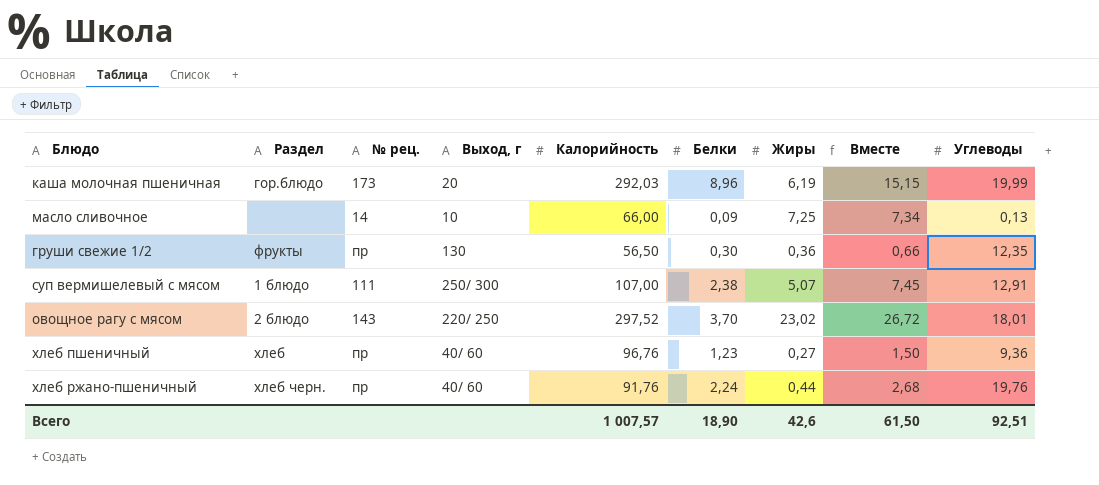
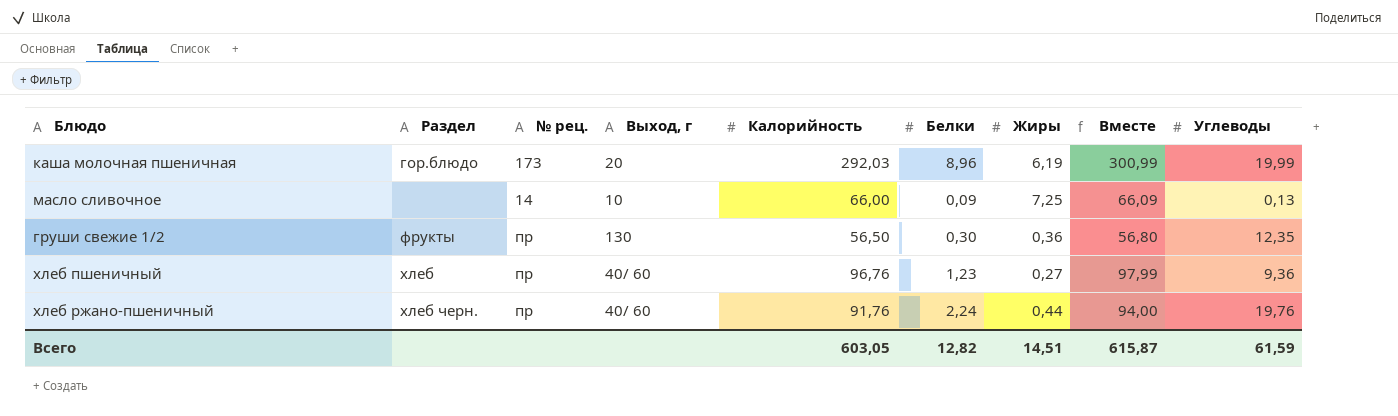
column Вместе | formula: [Белки] + [Жиры] -> [Калорийность] + [Белки]
row суп вермишелевый с мясом: 1 блюдо | 111 | 250/ 300 | 107,00 | 2,38 | 5,07 | 7,45 | 12,91 -> none
row овощное рагу с мясом: 2 блюдо | 143 | 220/ 250 | 297,52 | 3,70 | 23,02 | 26,72 | 18,01 -> none
Всего | Калорийность: 1 007,57 -> 603,05
Всего | Белки: 18,90 -> 12,82
Всего | Жиры: 42,6 -> 14,51
Всего | Вместе: 61,50 -> 615,87
Всего | Углеводы: 92,51 -> 61,59

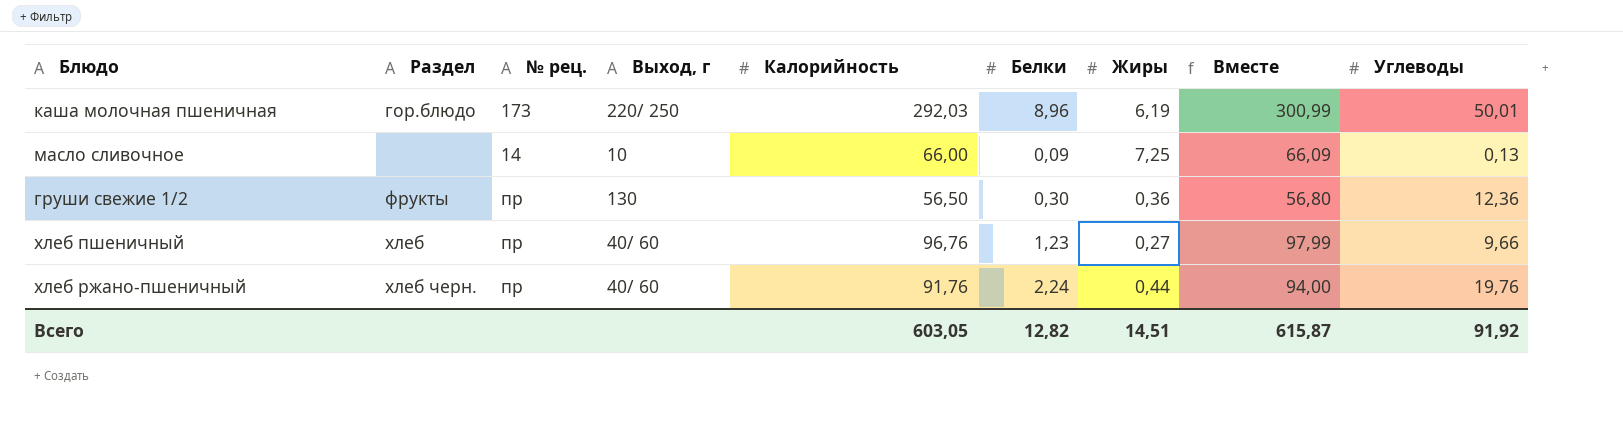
каша молочная пшеничная | Выход, г: 20 -> 220/ 250
каша молочная пшеничная | Углеводы: 19,99 -> 50,01
груши свежие 1/2 | Углеводы: 12,35 -> 12,36
хлеб пшеничный | Углеводы: 9,36 -> 9,66
Всего | Углеводы: 61,59 -> 91,92

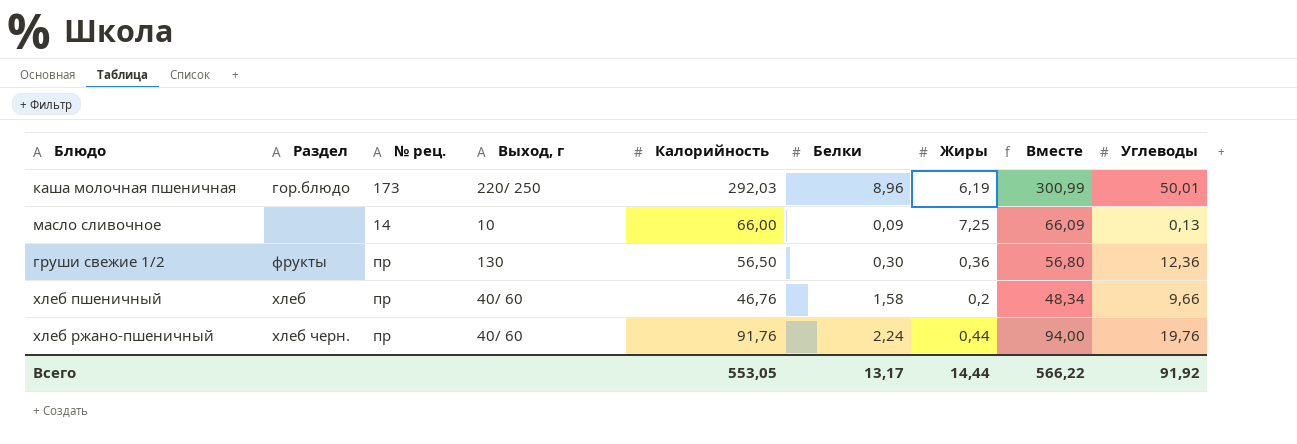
хлеб пшеничный | Калорийность: 96,76 -> 46,76
хлеб пшеничный | Белки: 1,23 -> 1,58
хлеб пшеничный | Жиры: 0,27 -> 0,2
хлеб пшеничный | Вместе: 97,99 -> 48,34
Всего | Калорийность: 603,05 -> 553,05
Всего | Белки: 12,82 -> 13,17
Всего | Жиры: 14,51 -> 14,44
Всего | Вместе: 615,87 -> 566,22

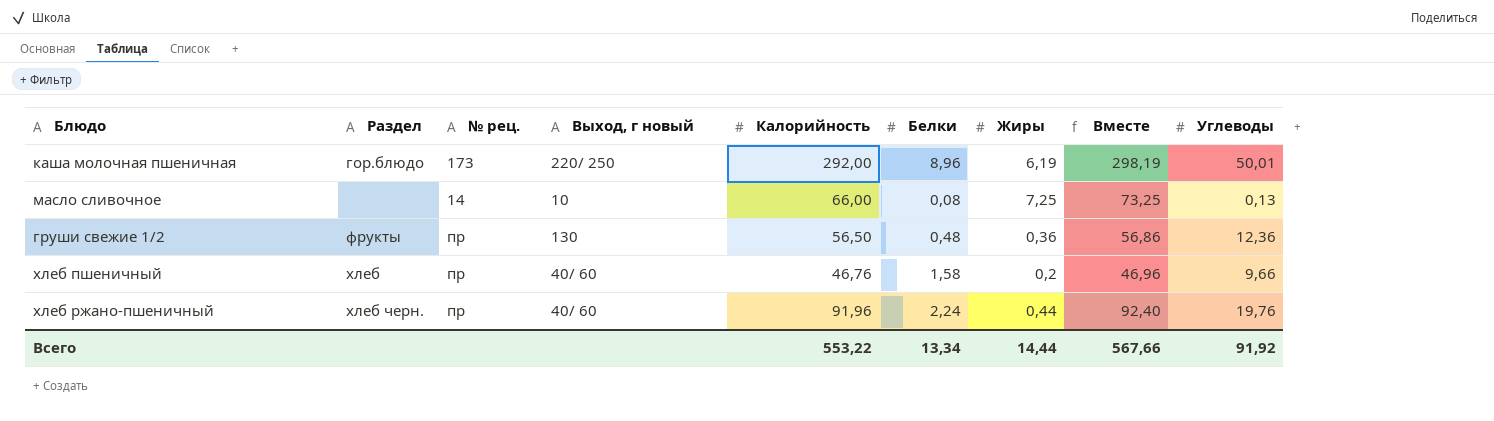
column name: Выход, г -> Выход, г новый
column Вместе | formula: [Калорийность] + [Белки] -> [Калорийность] + [Жиры]
каша молочная пшеничная | Калорийность: 292,03 -> 292,00
масло сливочное | Белки: 0,09 -> 0,08
груши свежие 1/2 | Белки: 0,30 -> 0,48
хлеб ржано-пшеничный | Калорийность: 91,76 -> 91,96
Всего | Калорийность: 553,05 -> 553,22
Всего | Белки: 13,17 -> 13,34
Всего | Вместе: 566,22 -> 567,66

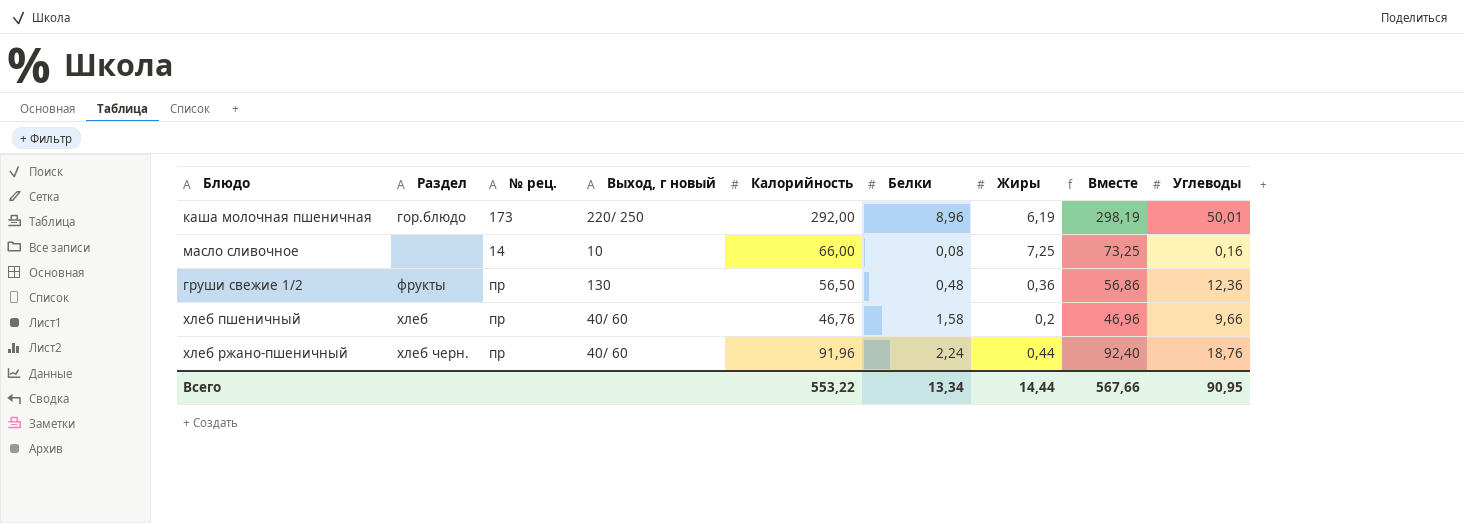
масло сливочное | Углеводы: 0,13 -> 0,16
хлеб ржано-пшеничный | Углеводы: 19,76 -> 18,76
Всего | Углеводы: 91,92 -> 90,95

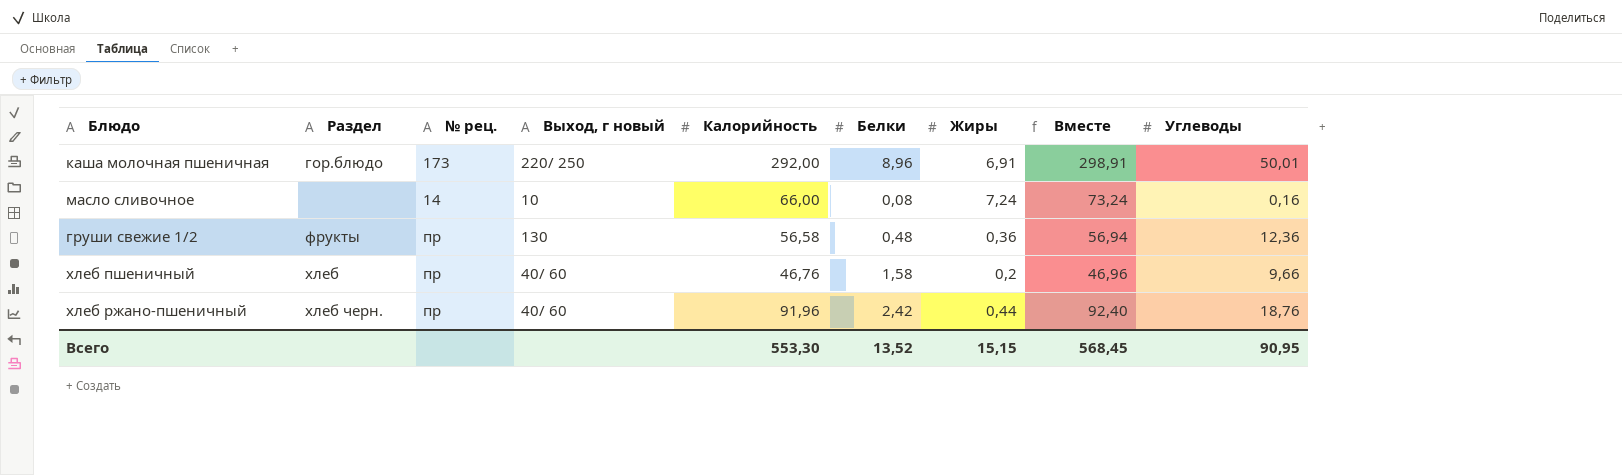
каша молочная пшеничная | Жиры: 6,19 -> 6,91
каша молочная пшеничная | Вместе: 298,19 -> 298,91
масло сливочное | Жиры: 7,25 -> 7,24
масло сливочное | Вместе: 73,25 -> 73,24
груши свежие 1/2 | Калорийность: 56,50 -> 56,58
груши свежие 1/2 | Вместе: 56,86 -> 56,94
хлеб ржано-пшеничный | Белки: 2,24 -> 2,42
Всего | Калорийность: 553,22 -> 553,30
Всего | Белки: 13,34 -> 13,52
Всего | Жиры: 14,44 -> 15,15
Всего | Вместе: 567,66 -> 568,45

